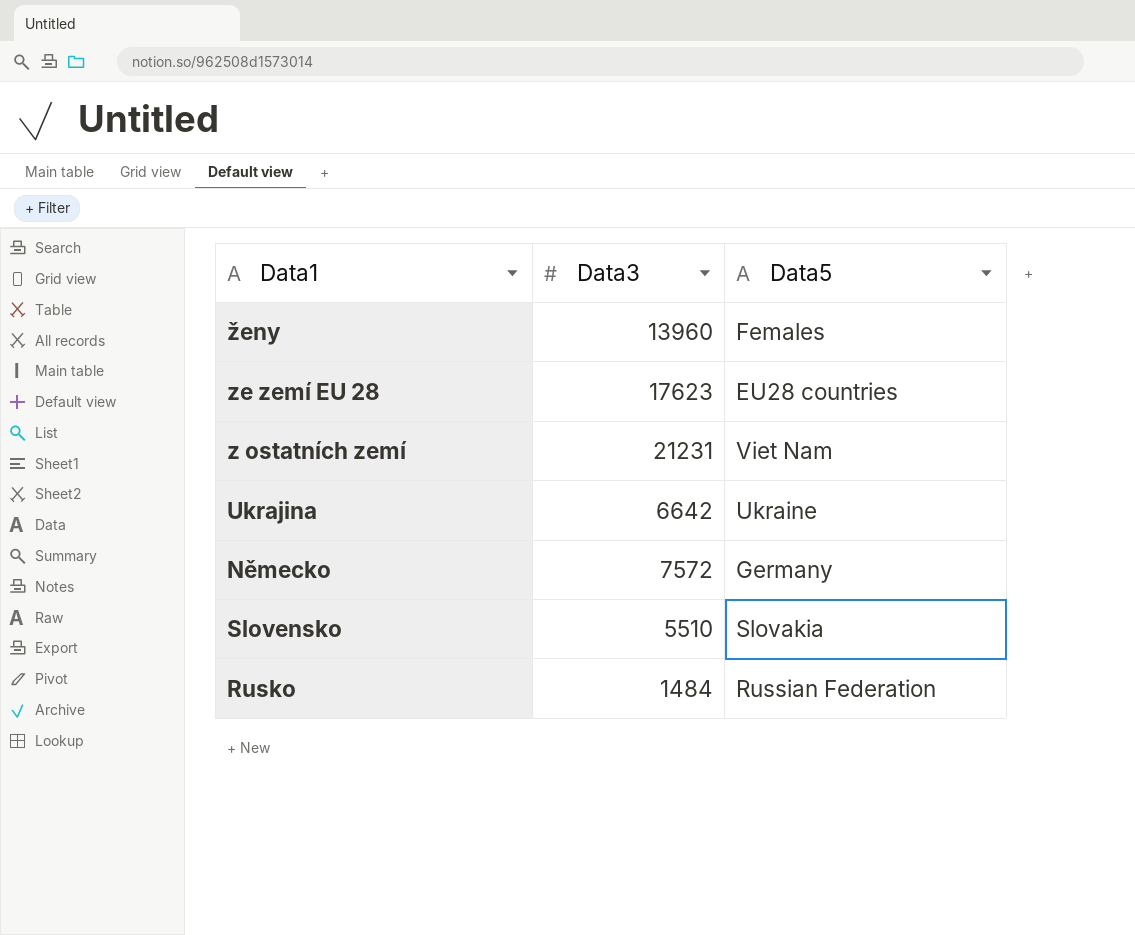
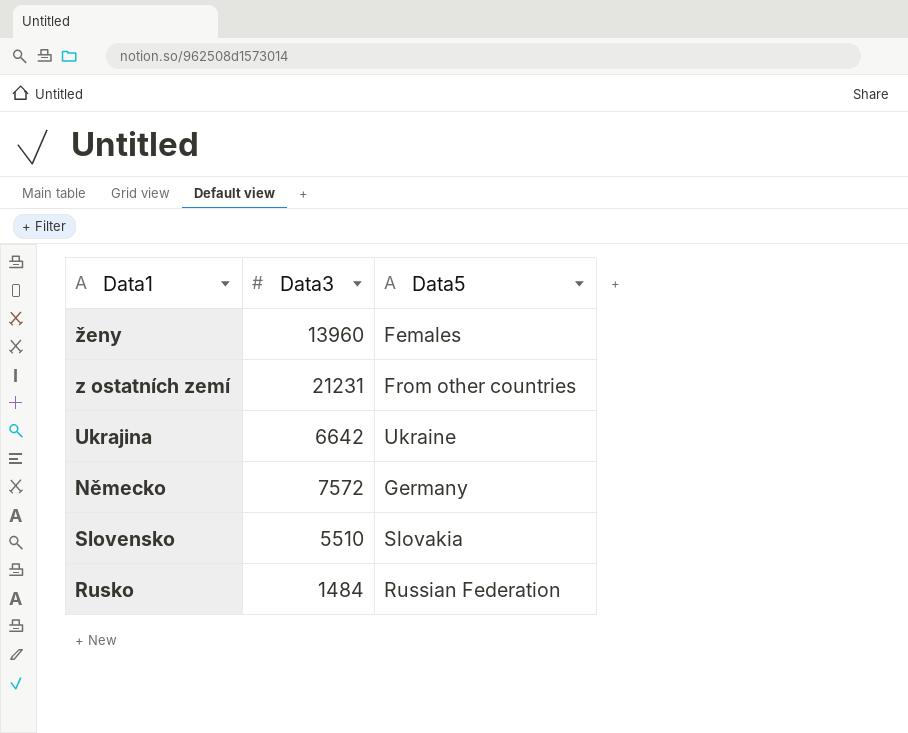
row ze zemí EU 28: 17623 | EU28 countries -> none
z ostatních zemí | Data5: Viet Nam -> From other countries

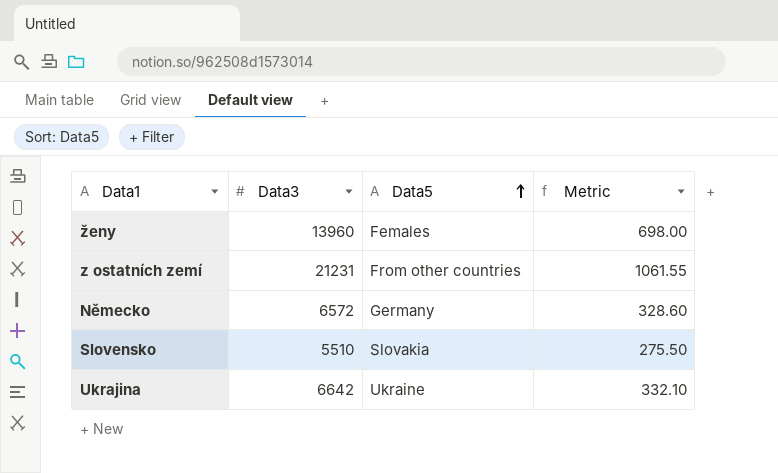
row order: none -> Data5 ascending
column Metric | formula: none -> [Data3] * 0.05
row Rusko: 1484 | Russian Federation -> none
Německo | Data3: 7572 -> 6572

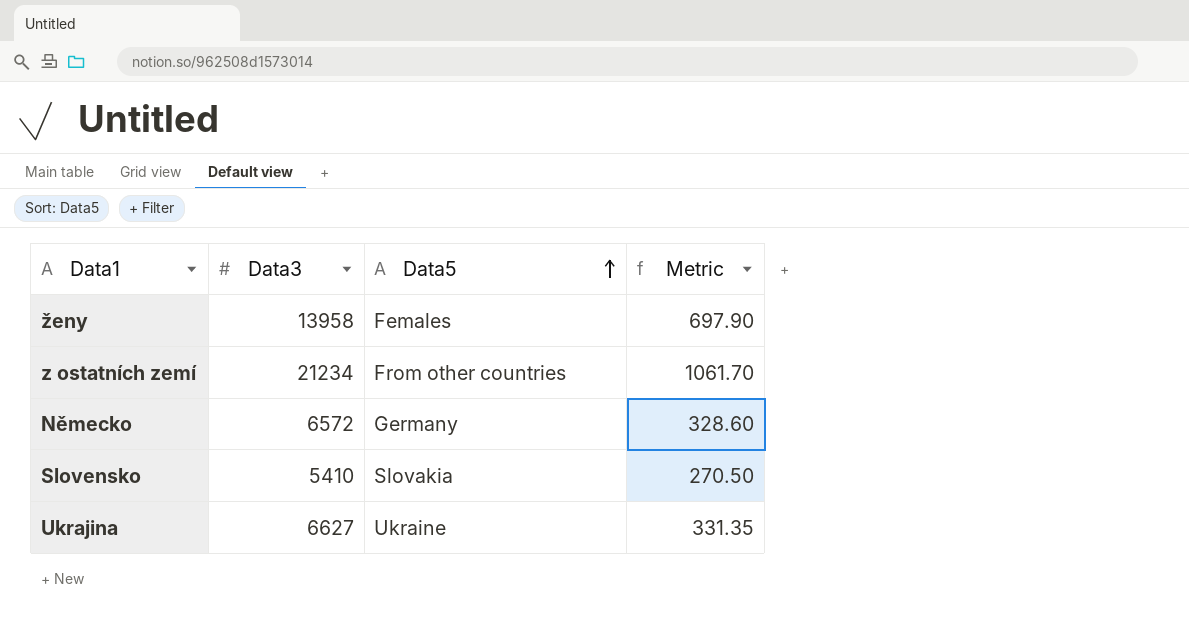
ženy | Data3: 13960 -> 13958
ženy | Metric: 698.00 -> 697.90
z ostatních zemí | Data3: 21231 -> 21234
z ostatních zemí | Metric: 1061.55 -> 1061.70
Slovensko | Data3: 5510 -> 5410
Slovensko | Metric: 275.50 -> 270.50
Ukrajina | Data3: 6642 -> 6627
Ukrajina | Metric: 332.10 -> 331.35

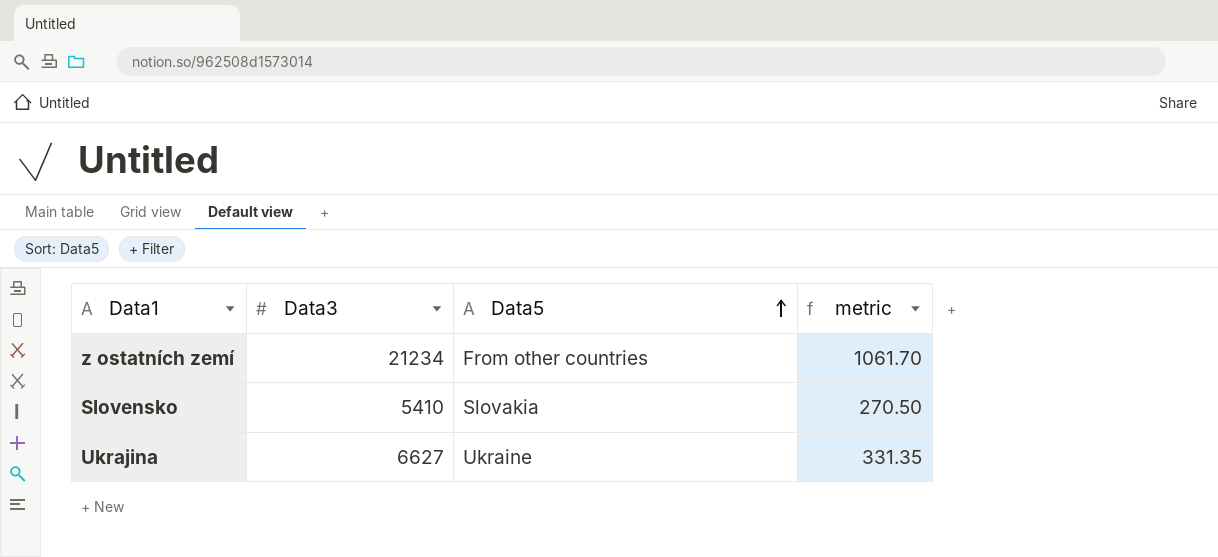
column name: Metric -> metric
row ženy: 13958 | Females | 697.90 -> none
row Německo: 6572 | Germany | 328.60 -> none

